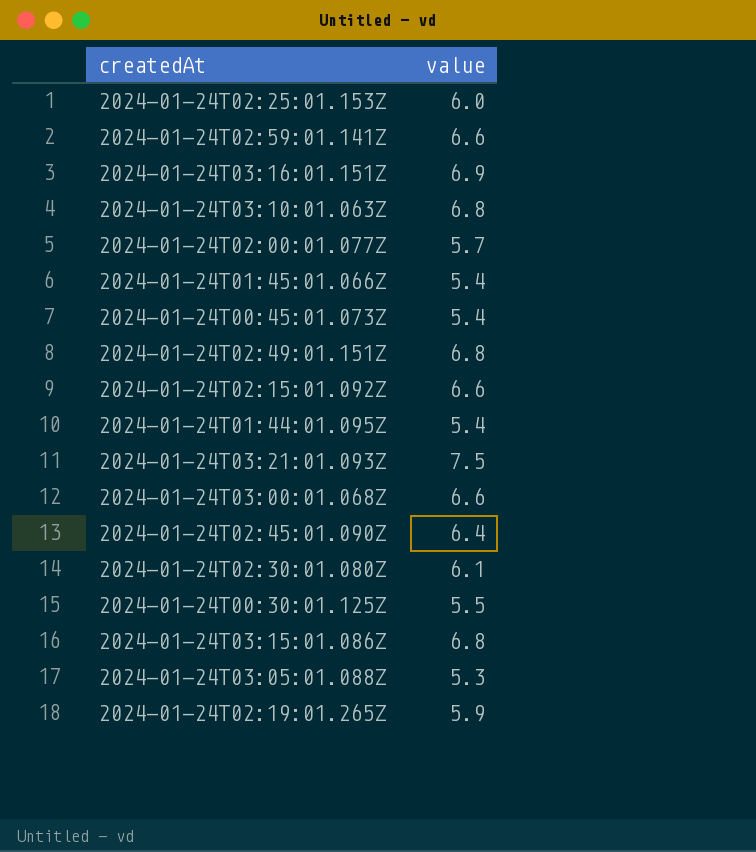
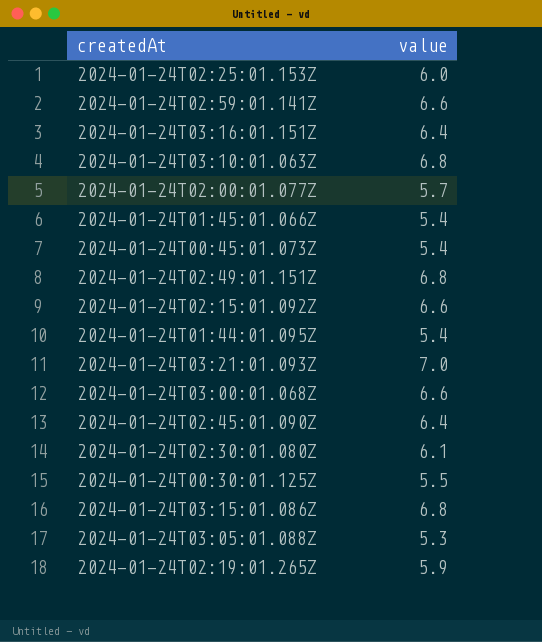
2024-01-24T03:16:01.151Z | value: 6.9 -> 6.4
2024-01-24T03:21:01.093Z | value: 7.5 -> 7.0

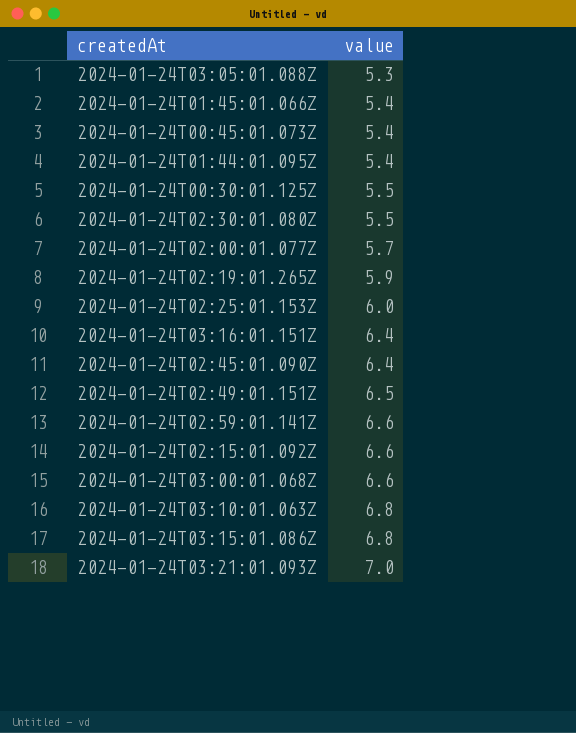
row order: none -> value ascending
2024-01-24T02:30:01.080Z | value: 6.1 -> 5.5
2024-01-24T02:49:01.151Z | value: 6.8 -> 6.5

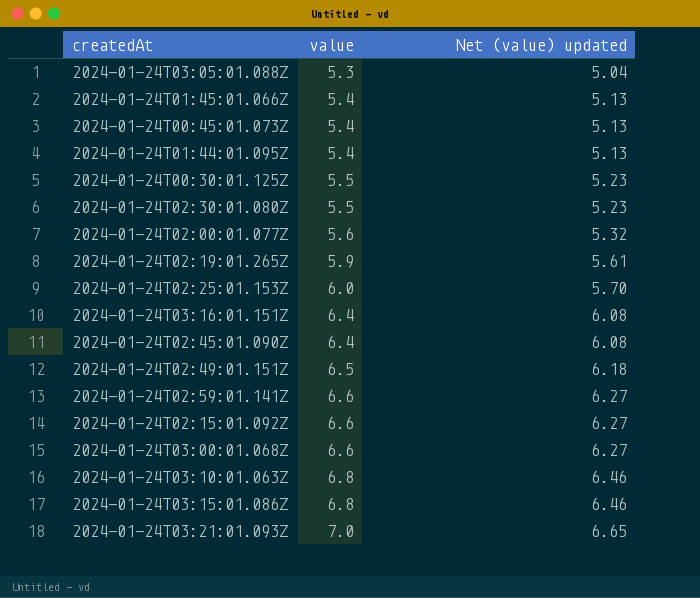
column Net (value) updated | formula: none -> [value] * 0.95
2024-01-24T02:00:01.077Z | value: 5.7 -> 5.6

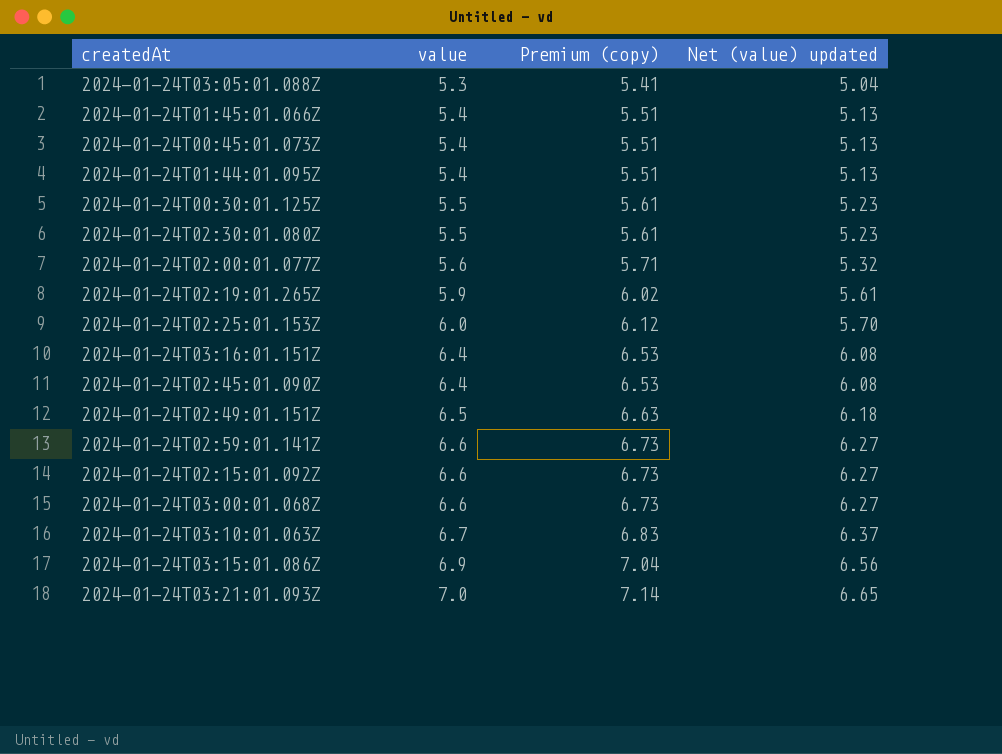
column Premium (copy) | formula: none -> [value] * 1.02
2024-01-24T03:10:01.063Z | value: 6.8 -> 6.7
2024-01-24T03:10:01.063Z | Net (value) updated: 6.46 -> 6.37
2024-01-24T03:15:01.086Z | value: 6.8 -> 6.9
2024-01-24T03:15:01.086Z | Net (value) updated: 6.46 -> 6.56

